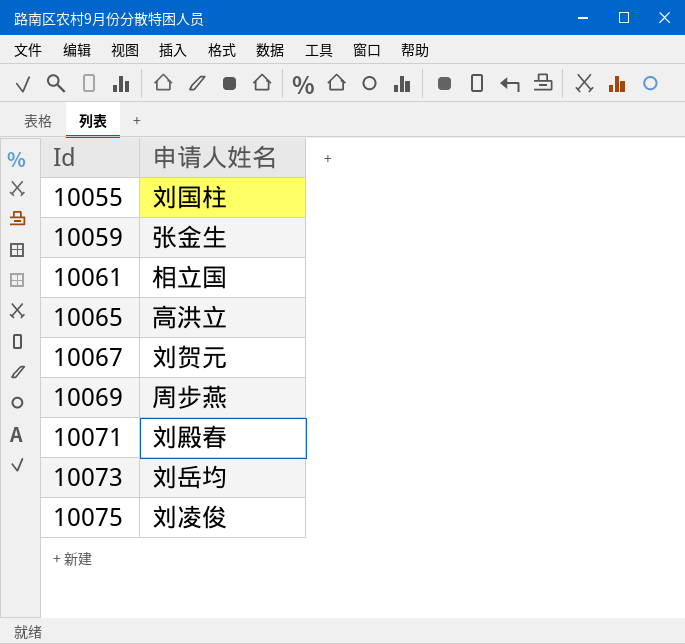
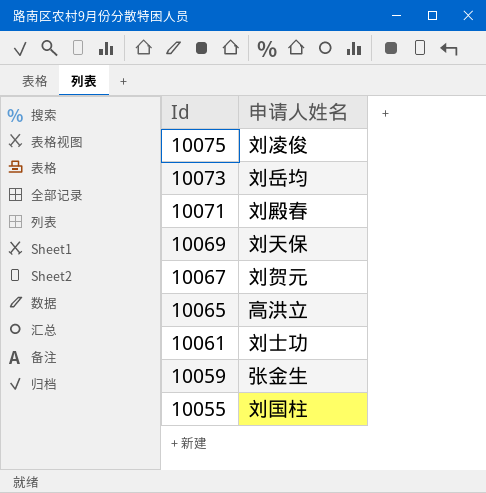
row order: Id ascending -> Id descending
10069 | 申请人姓名: 周步燕 -> 刘天保
10061 | 申请人姓名: 相立国 -> 刘士功

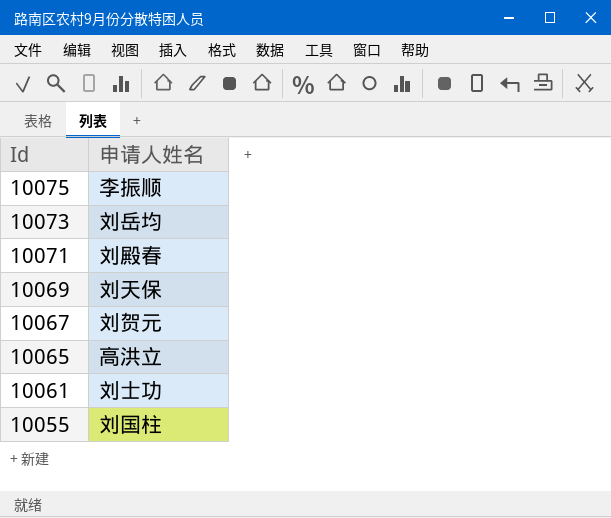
row 10059: 张金生 -> none
10075 | 申请人姓名: 刘凌俊 -> 李振顺

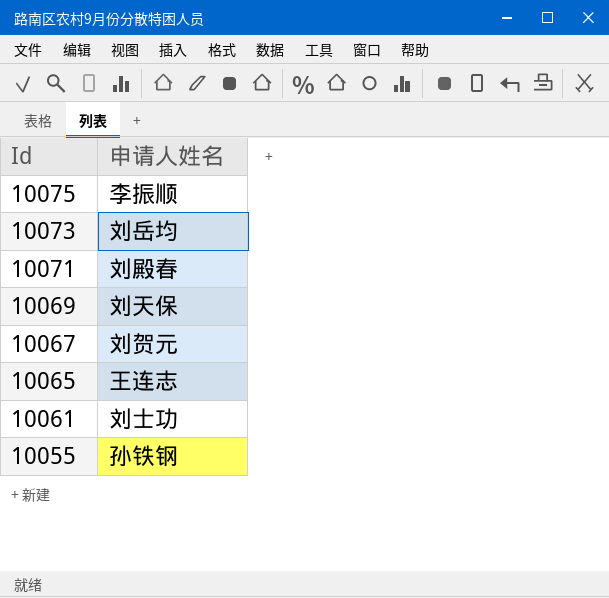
10065 | 申请人姓名: 高洪立 -> 王连志
10055 | 申请人姓名: 刘国柱 -> 孙铁钢

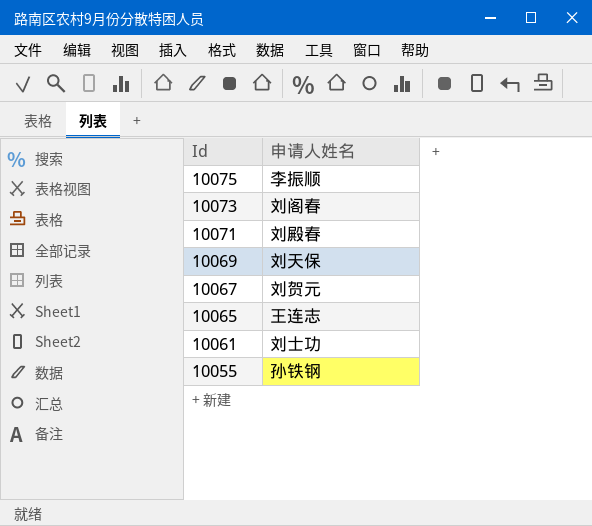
10073 | 申请人姓名: 刘岳均 -> 刘阁春

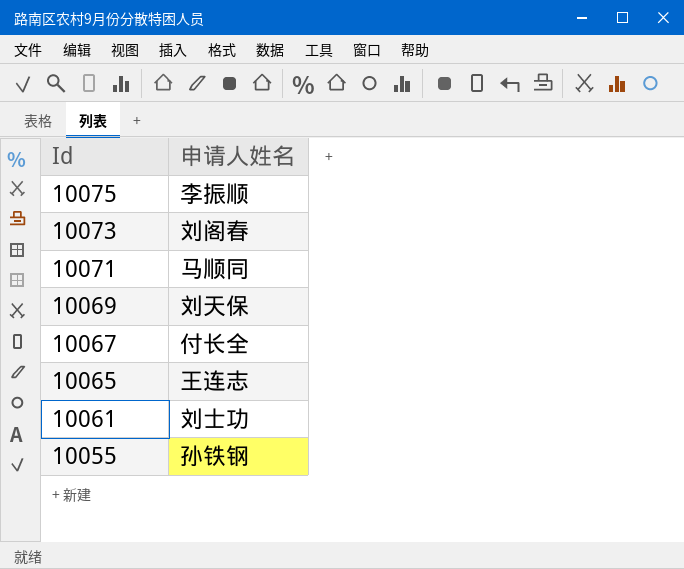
10071 | 申请人姓名: 刘殿春 -> 马顺同
10067 | 申请人姓名: 刘贺元 -> 付长全

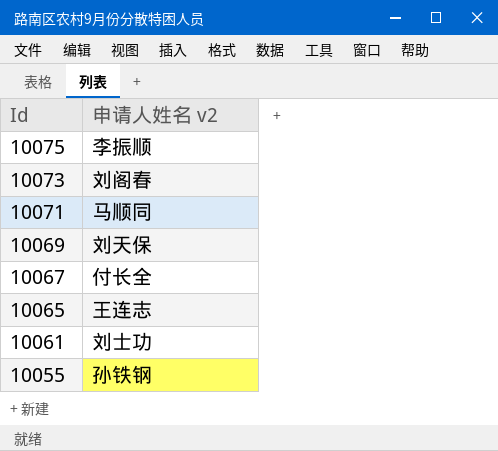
column name: 申请人姓名 -> 申请人姓名 v2

